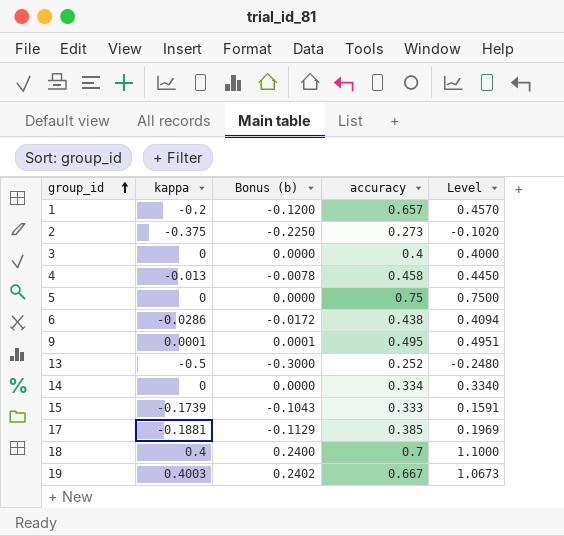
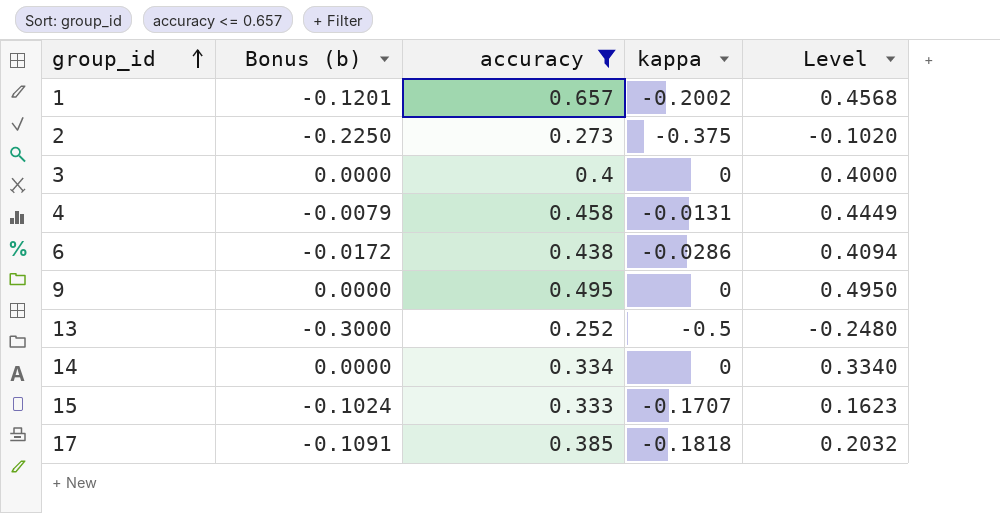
filter: none -> accuracy <= 0.657
column kappa | position: 2 -> 4
1 | Bonus (b): -0.1200 -> -0.1201
1 | kappa: -0.2 -> -0.2002
1 | Level: 0.4570 -> 0.4568
4 | Bonus (b): -0.0078 -> -0.0079
4 | kappa: -0.013 -> -0.0131
4 | Level: 0.4450 -> 0.4449
9 | Bonus (b): 0.0001 -> 0.0000
9 | kappa: 0.0001 -> 0
9 | Level: 0.4951 -> 0.4950
15 | Bonus (b): -0.1043 -> -0.1024
15 | kappa: -0.1739 -> -0.1707
15 | Level: 0.1591 -> 0.1623
17 | Bonus (b): -0.1129 -> -0.1091
17 | kappa: -0.1881 -> -0.1818
17 | Level: 0.1969 -> 0.2032

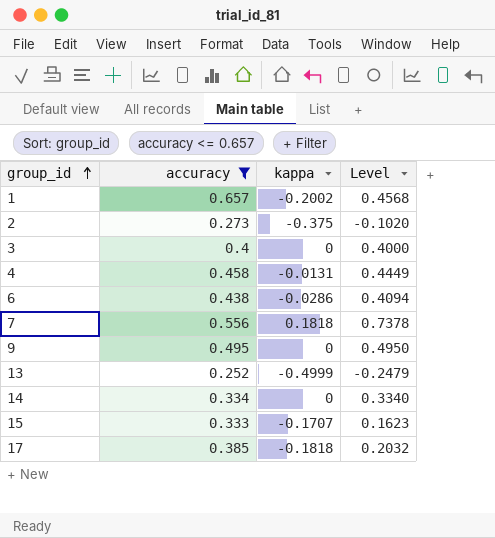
column Bonus (b) | formula: [kappa] * 0.6 -> none
row 7: none -> 0.556 | 0.1818 | 0.7378
13 | kappa: -0.5 -> -0.4999
13 | Level: -0.2480 -> -0.2479

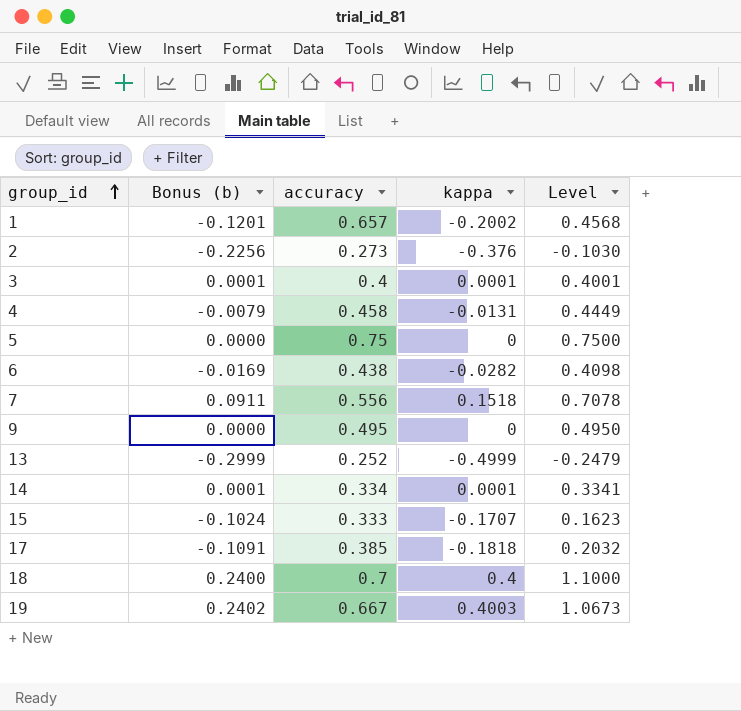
filter: accuracy <= 0.657 -> none
column Bonus (b) | formula: none -> [kappa] * 0.6
2 | kappa: -0.375 -> -0.376
2 | Level: -0.1020 -> -0.1030
3 | kappa: 0 -> 0.0001
3 | Level: 0.4000 -> 0.4001
6 | kappa: -0.0286 -> -0.0282
6 | Level: 0.4094 -> 0.4098
7 | kappa: 0.1818 -> 0.1518
7 | Level: 0.7378 -> 0.7078
14 | kappa: 0 -> 0.0001
14 | Level: 0.3340 -> 0.3341

